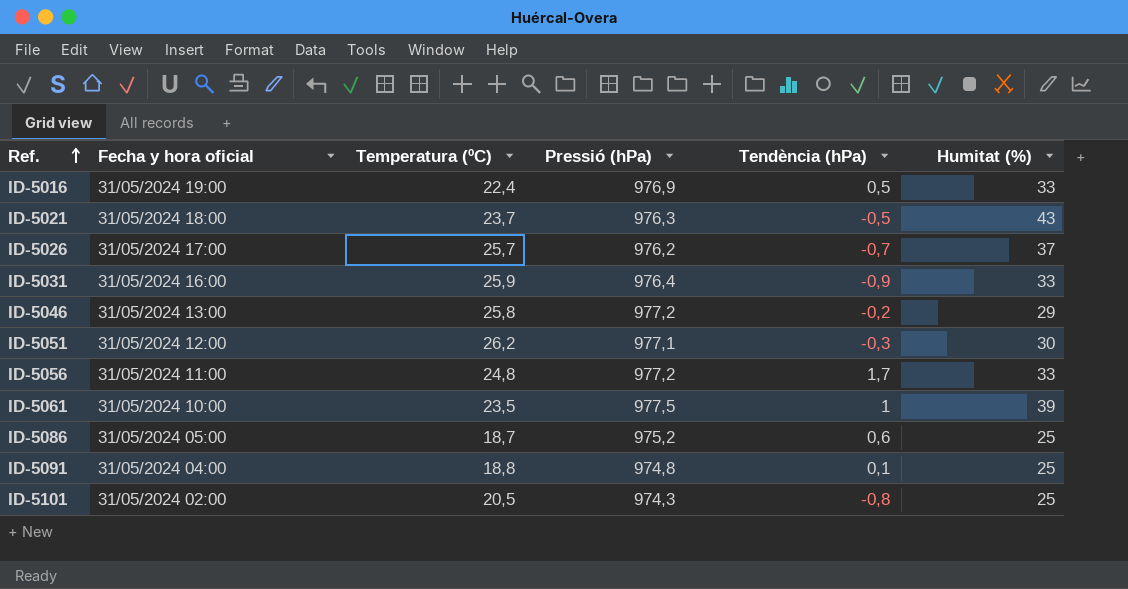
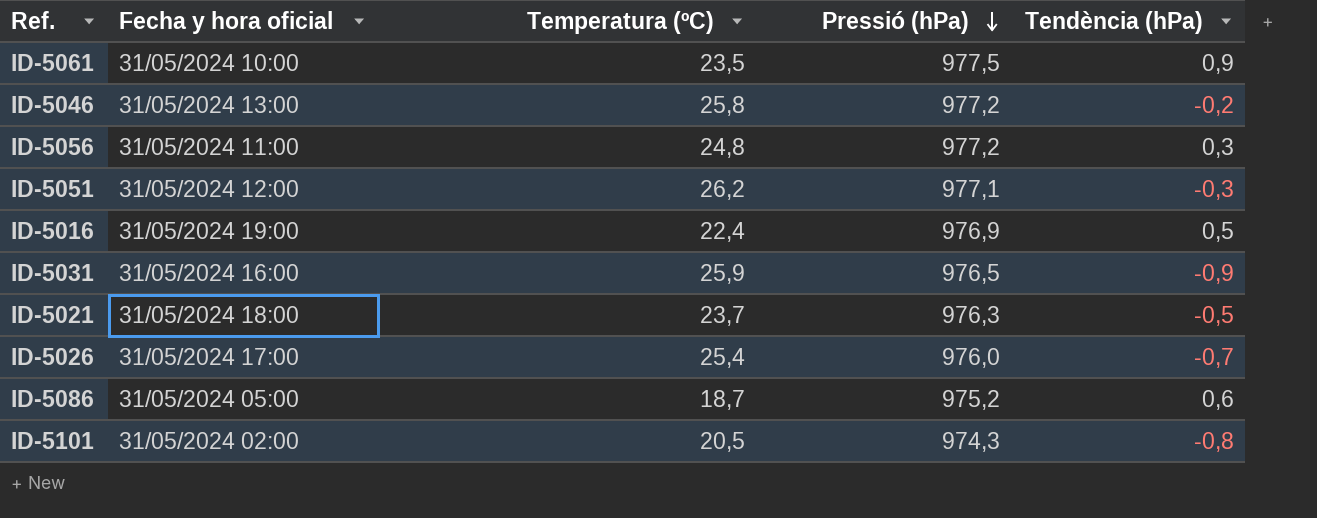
row order: Ref. ascending -> Pressió (hPa) descending
column Humitat (%) | position: 6 -> none
row ID-5091: 31/05/2024 04:00 | 18,8 | 974,8 | 0,1 | 25 -> none
ID-5061 | Tendència (hPa): 1 -> 0,9
ID-5056 | Tendència (hPa): 1,7 -> 0,3
ID-5031 | Pressió (hPa): 976,4 -> 976,5
ID-5026 | Temperatura (ºC): 25,7 -> 25,4
ID-5026 | Pressió (hPa): 976,2 -> 976,0

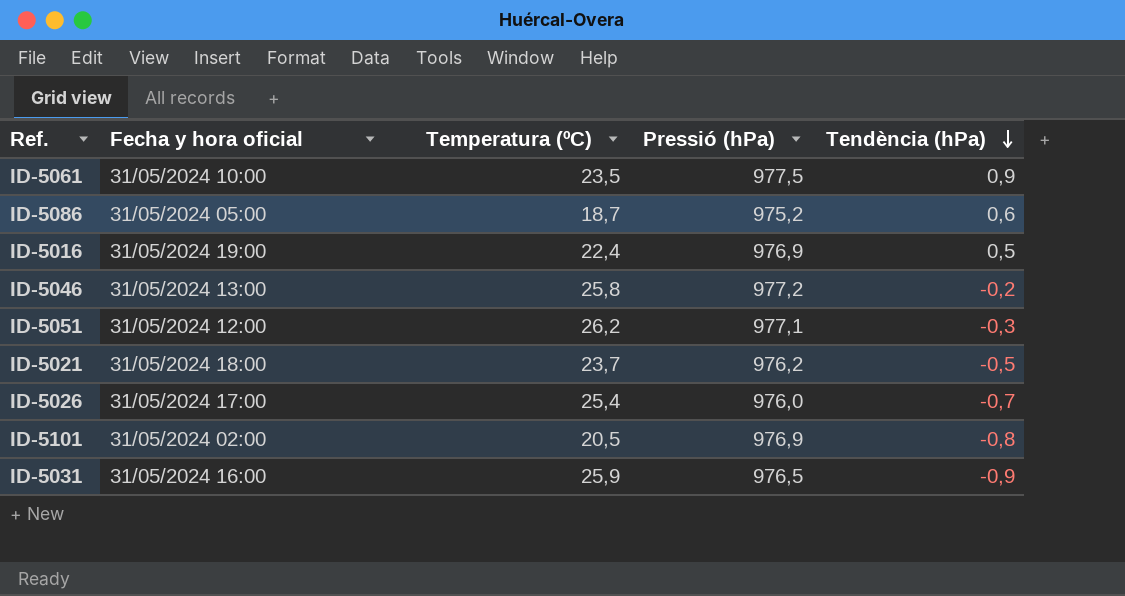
row order: Pressió (hPa) descending -> Tendència (hPa) descending
row ID-5056: 31/05/2024 11:00 | 24,8 | 977,2 | 0,3 -> none
ID-5021 | Pressió (hPa): 976,3 -> 976,2
ID-5101 | Pressió (hPa): 974,3 -> 976,9

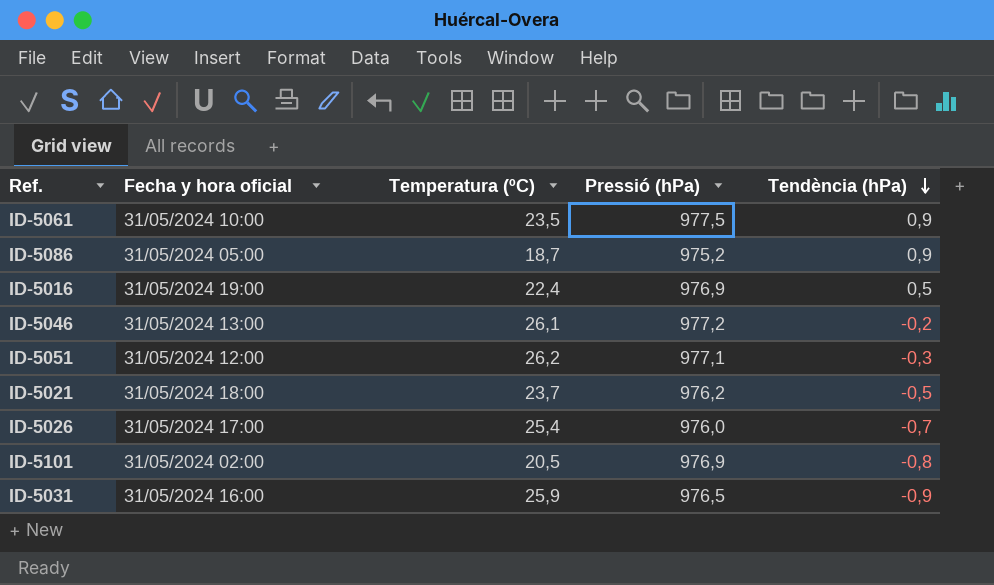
ID-5086 | Tendència (hPa): 0,6 -> 0,9
ID-5046 | Temperatura (ºC): 25,8 -> 26,1

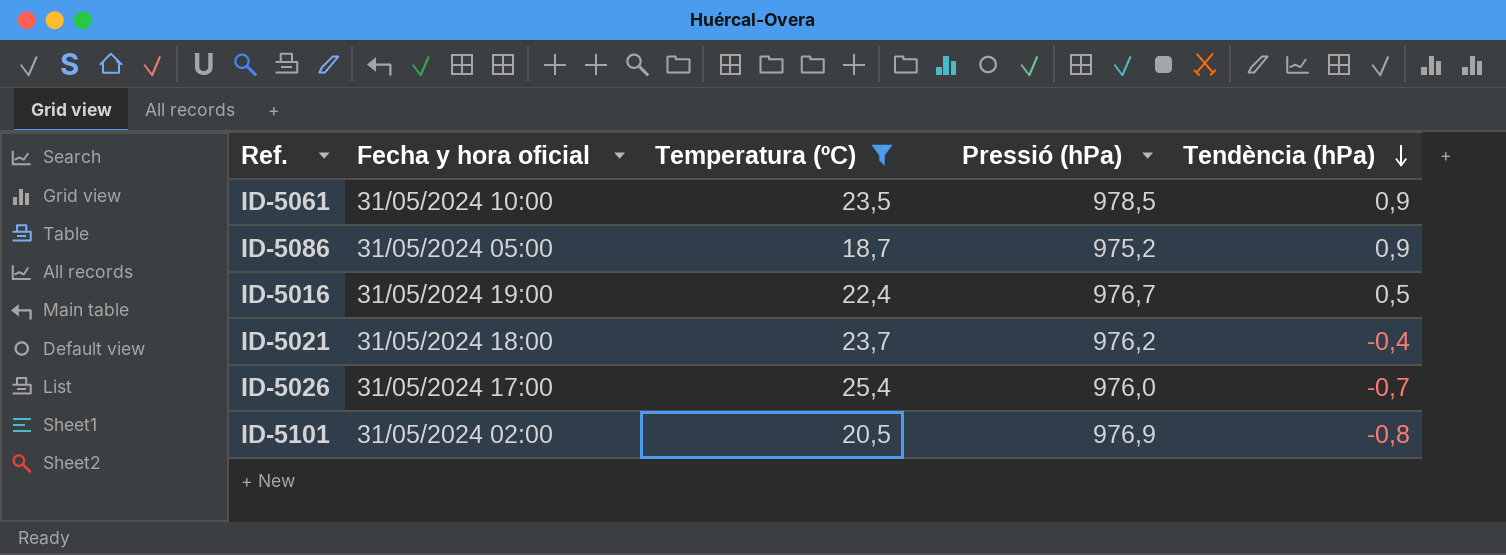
filter: none -> Temperatura (ºC) <= 25,4
ID-5061 | Pressió (hPa): 977,5 -> 978,5
ID-5016 | Pressió (hPa): 976,9 -> 976,7
ID-5021 | Tendència (hPa): -0,5 -> -0,4

